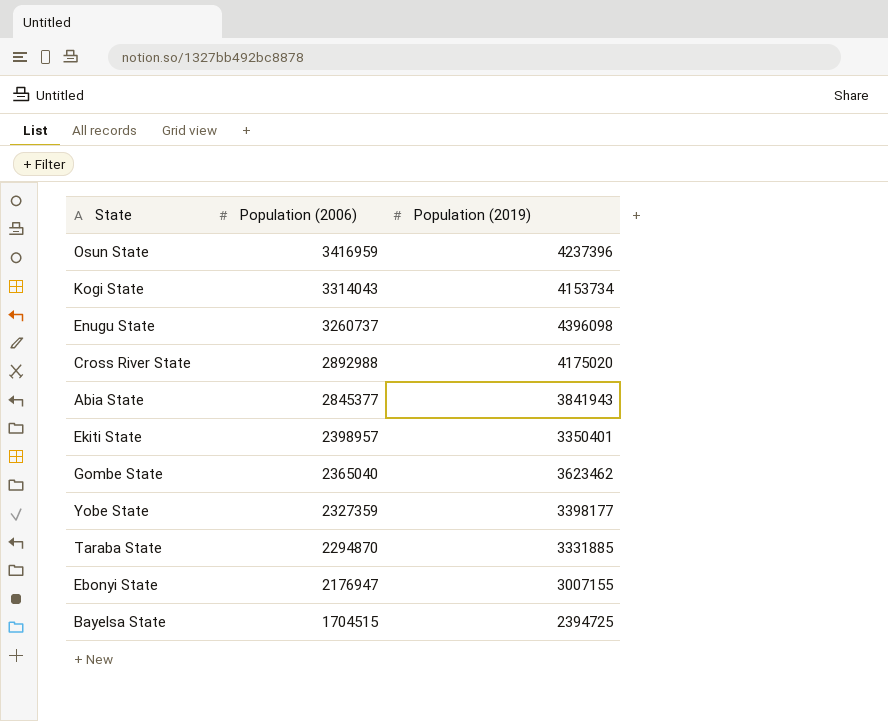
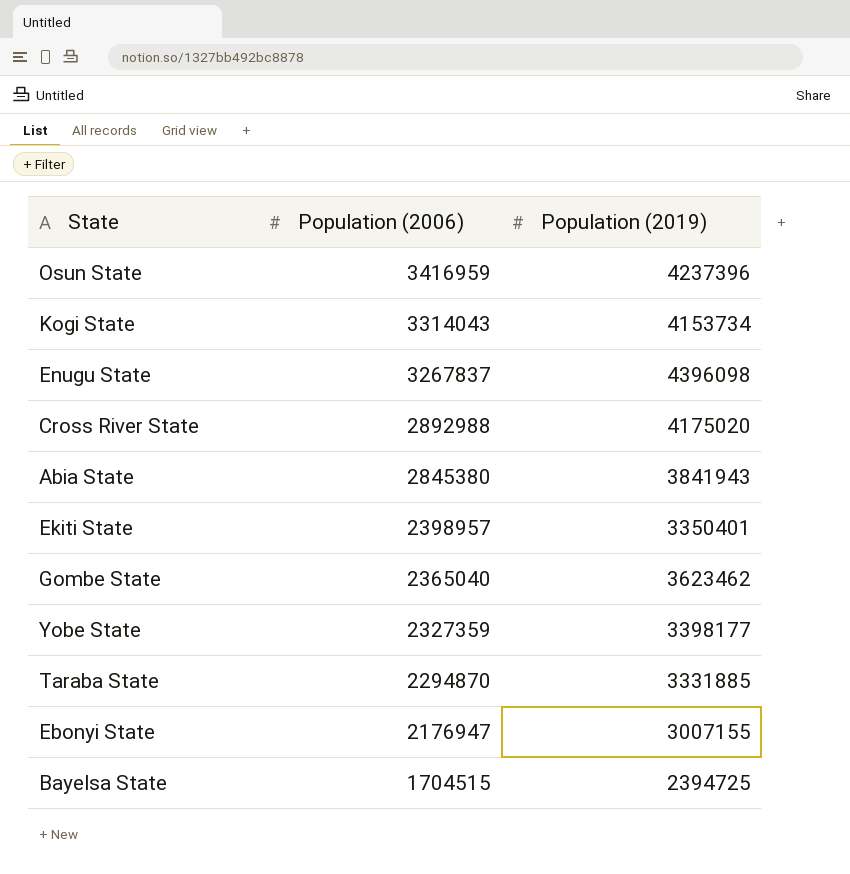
Enugu State | Population (2006): 3260737 -> 3267837
Abia State | Population (2006): 2845377 -> 2845380

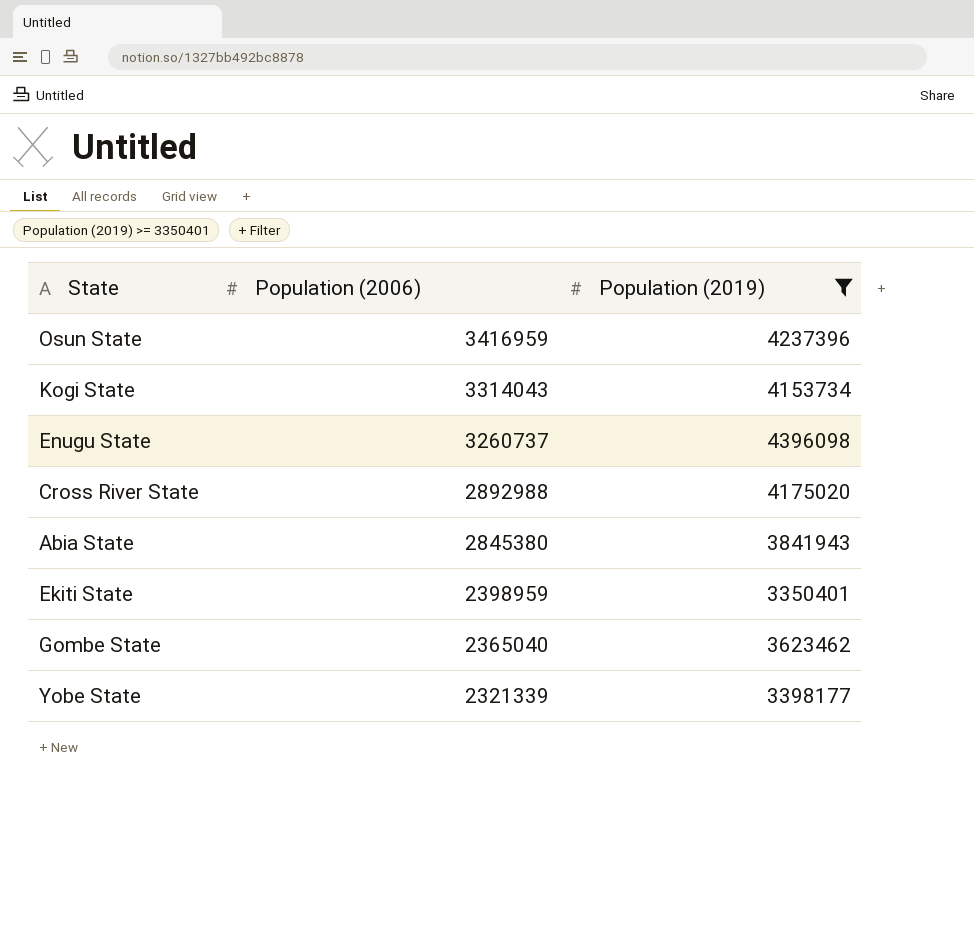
filter: none -> Population (2019) >= 3350401
Enugu State | Population (2006): 3267837 -> 3260737
Ekiti State | Population (2006): 2398957 -> 2398959
Yobe State | Population (2006): 2327359 -> 2321339

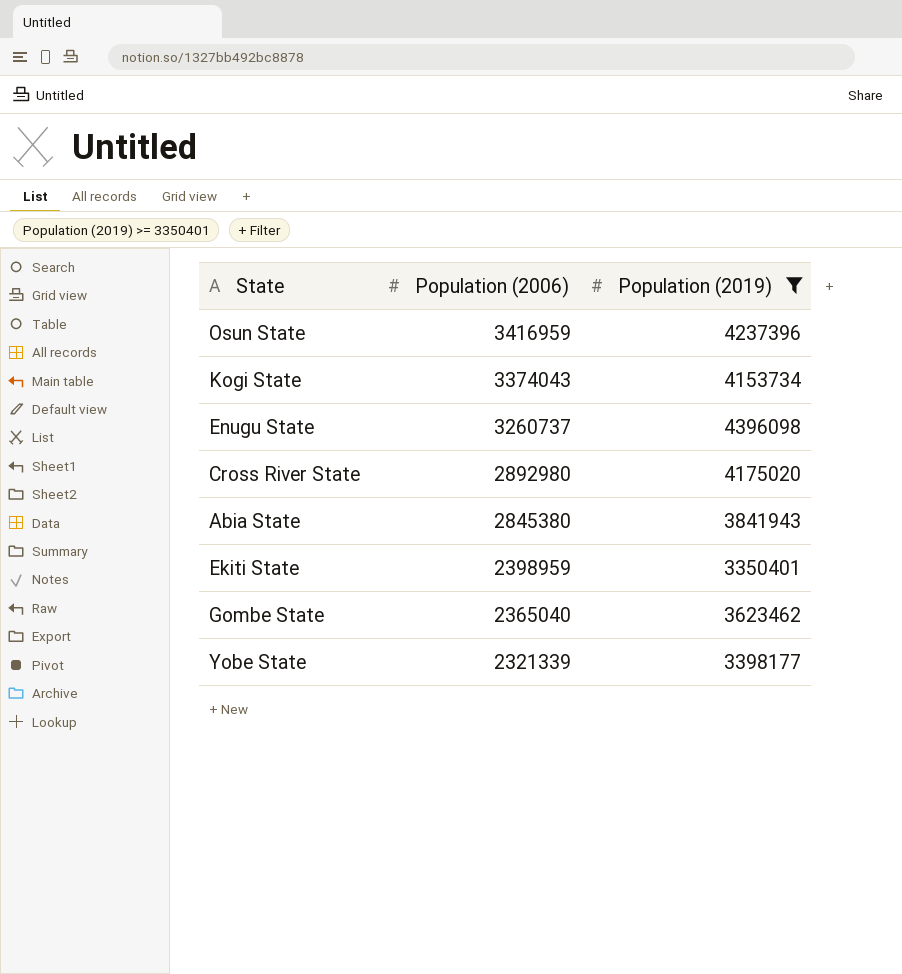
Kogi State | Population (2006): 3314043 -> 3374043
Cross River State | Population (2006): 2892988 -> 2892980

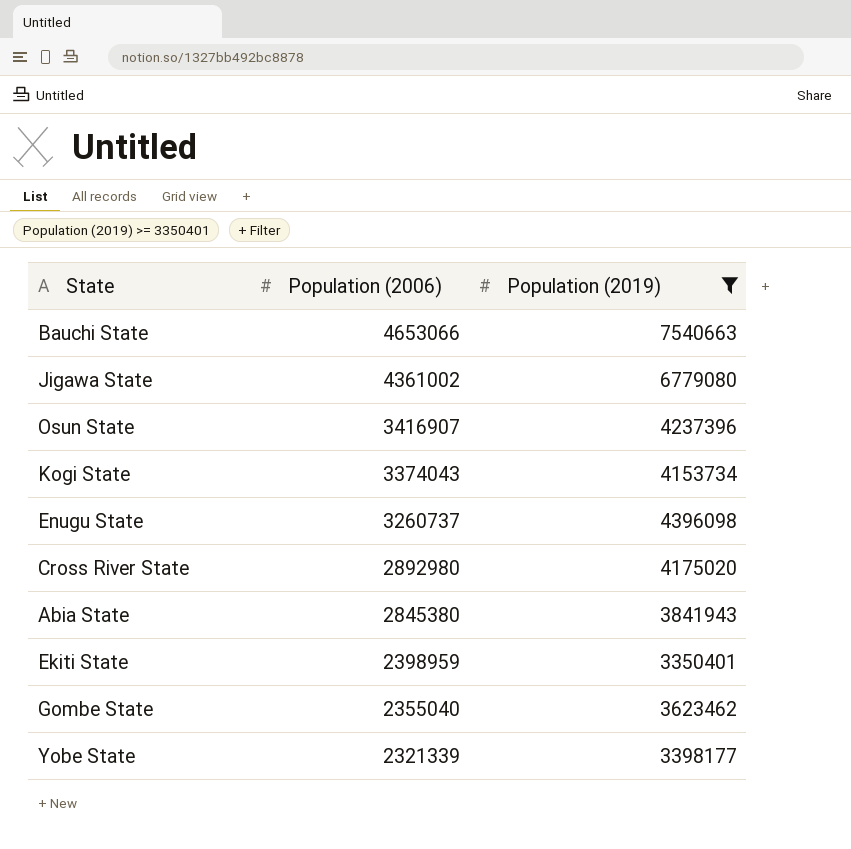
row Bauchi State: none -> 4653066 | 7540663
row Jigawa State: none -> 4361002 | 6779080
Osun State | Population (2006): 3416959 -> 3416907
Gombe State | Population (2006): 2365040 -> 2355040

